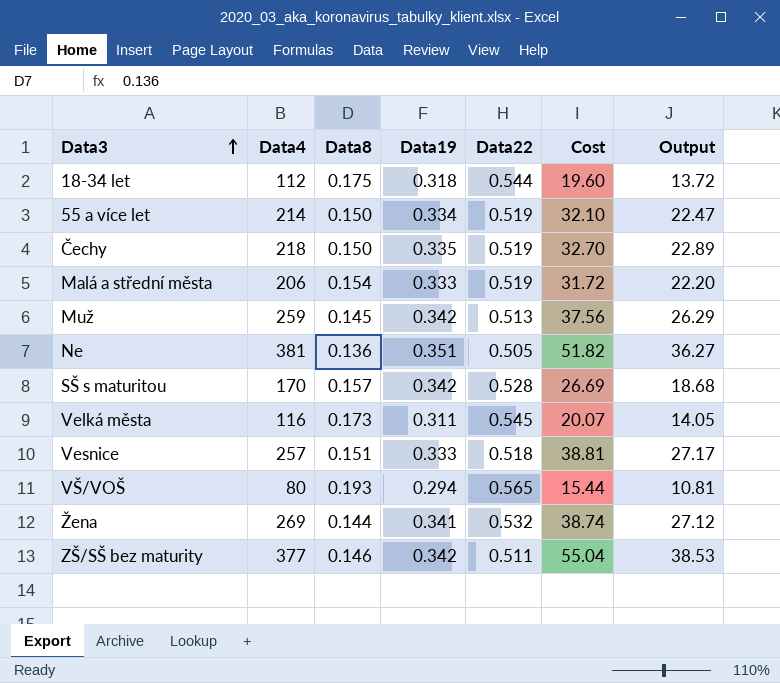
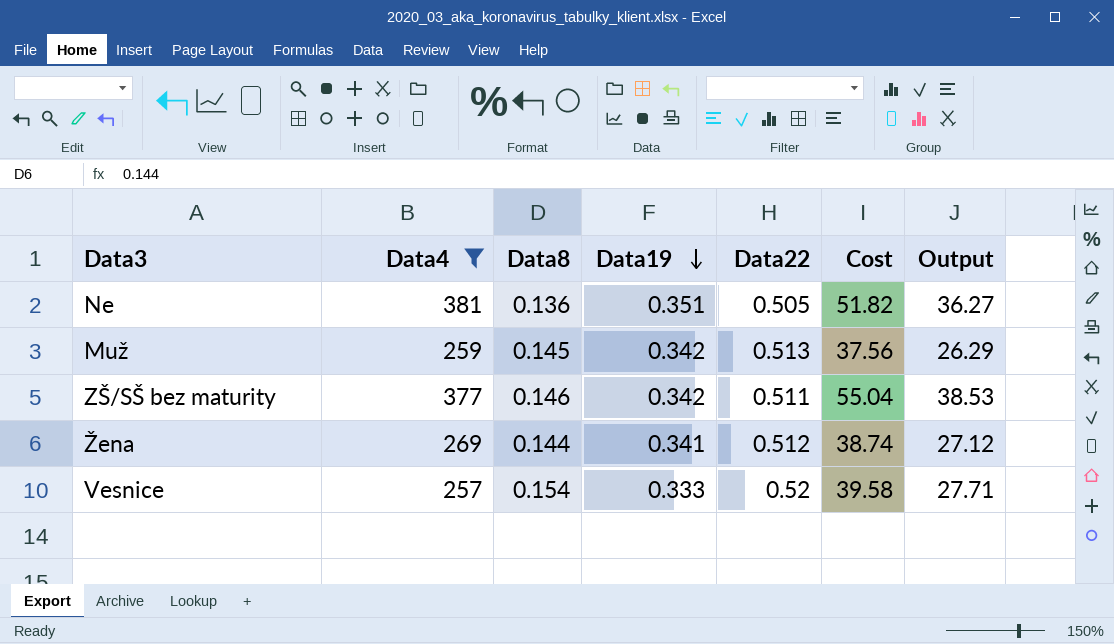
filter: none -> Data4 >= 257
row order: Data3 ascending -> Data19 descending
Žena | Data22: 0.532 -> 0.512
Vesnice | Data8: 0.151 -> 0.154
Vesnice | Data22: 0.518 -> 0.52
Vesnice | Cost: 38.81 -> 39.58
Vesnice | Output: 27.17 -> 27.71

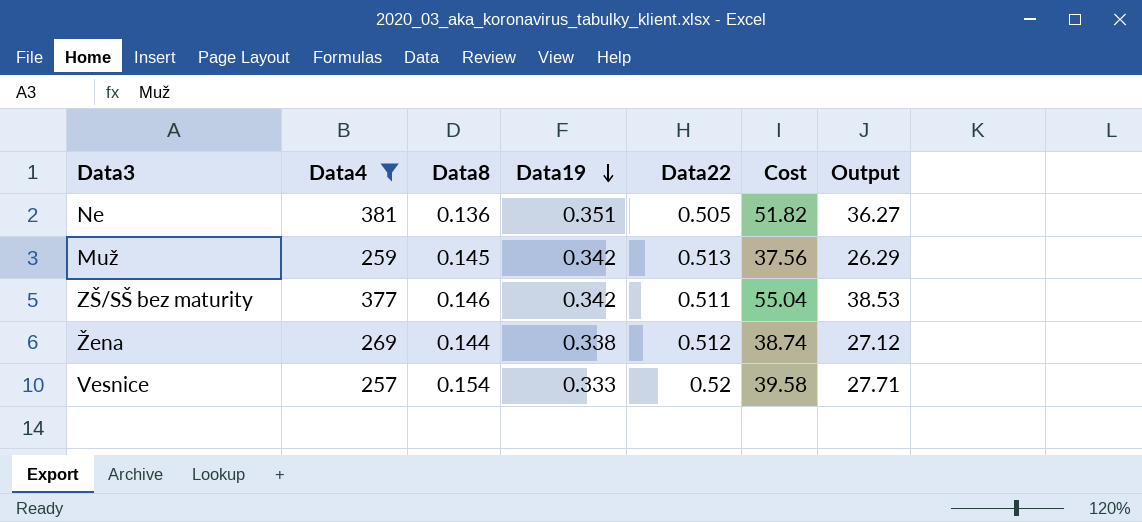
Žena | Data19: 0.341 -> 0.338

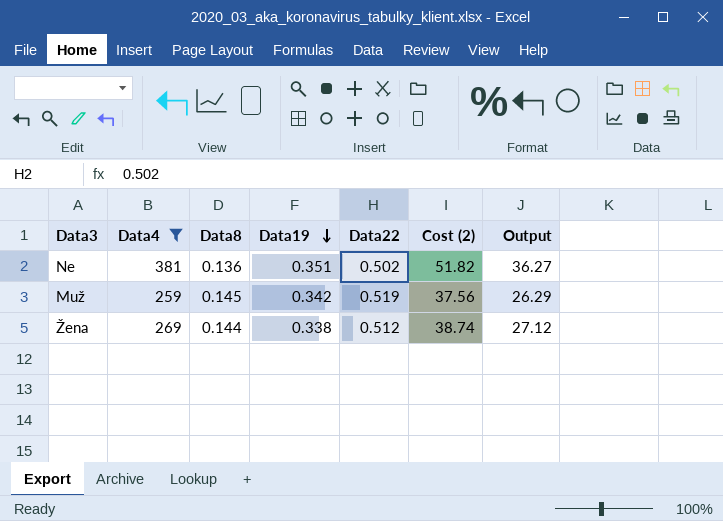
column name: Cost -> Cost (2)
row ZŠ/SŠ bez maturity: 377 | 0.146 | 0.342 | 0.511 | 55.04 | 38.53 -> none
row Vesnice: 257 | 0.154 | 0.333 | 0.52 | 39.58 | 27.71 -> none
Ne | Data22: 0.505 -> 0.502
Muž | Data22: 0.513 -> 0.519

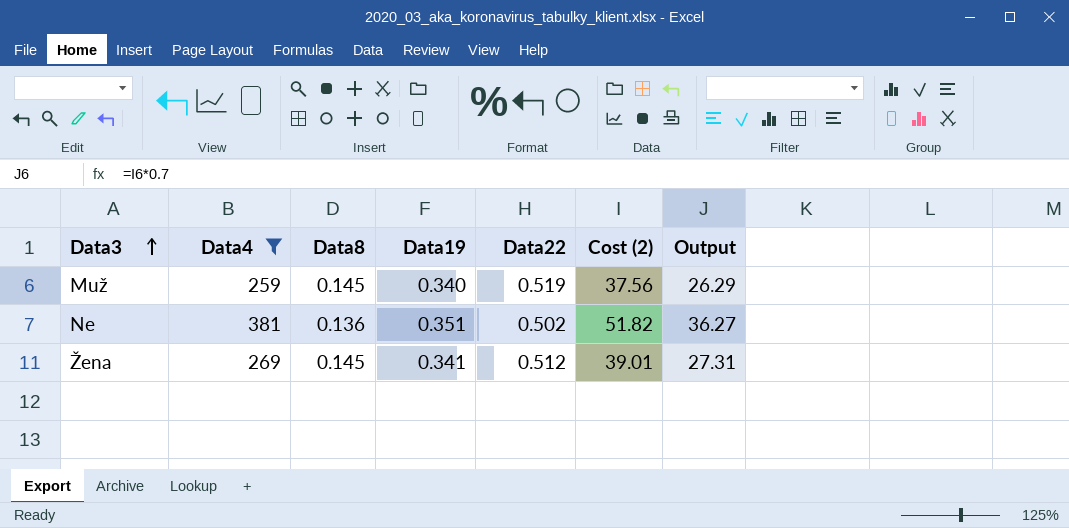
row order: Data19 descending -> Data3 ascending
Muž | Data19: 0.342 -> 0.340
Žena | Data8: 0.144 -> 0.145
Žena | Data19: 0.338 -> 0.341
Žena | Cost (2): 38.74 -> 39.01
Žena | Output: 27.12 -> 27.31

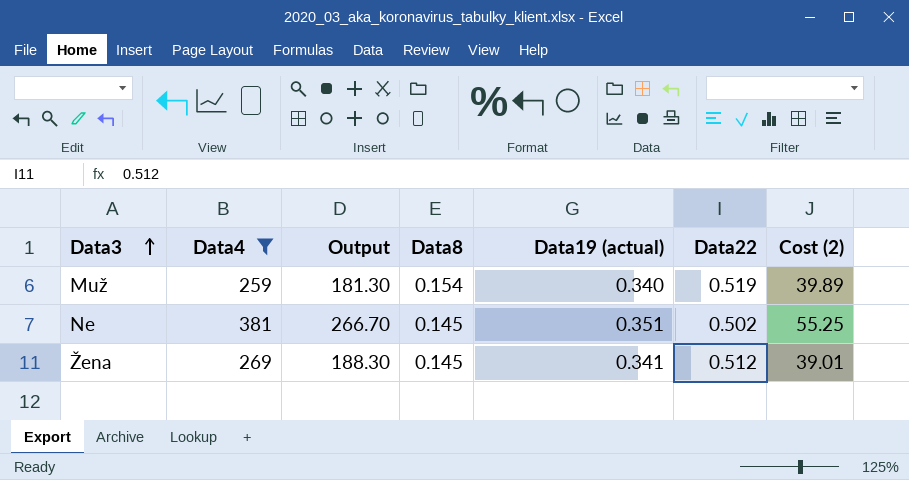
column Output | formula: [Cost (2)] * 0.7 -> [Data4] * 0.7
column Output | position: 7 -> 3
column name: Data19 -> Data19 (actual)
Muž | Data8: 0.145 -> 0.154
Muž | Cost (2): 37.56 -> 39.89
Ne | Data8: 0.136 -> 0.145
Ne | Cost (2): 51.82 -> 55.25

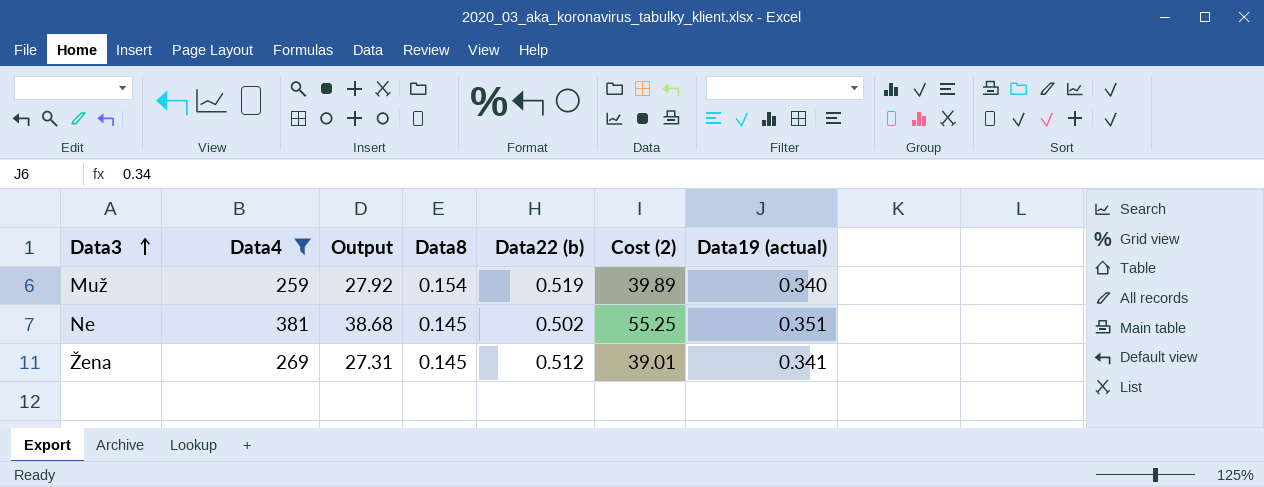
column Output | formula: [Data4] * 0.7 -> [Cost (2)] * 0.7
column name: Data22 -> Data22 (b)
column Data19 (actual) | position: 5 -> 7

